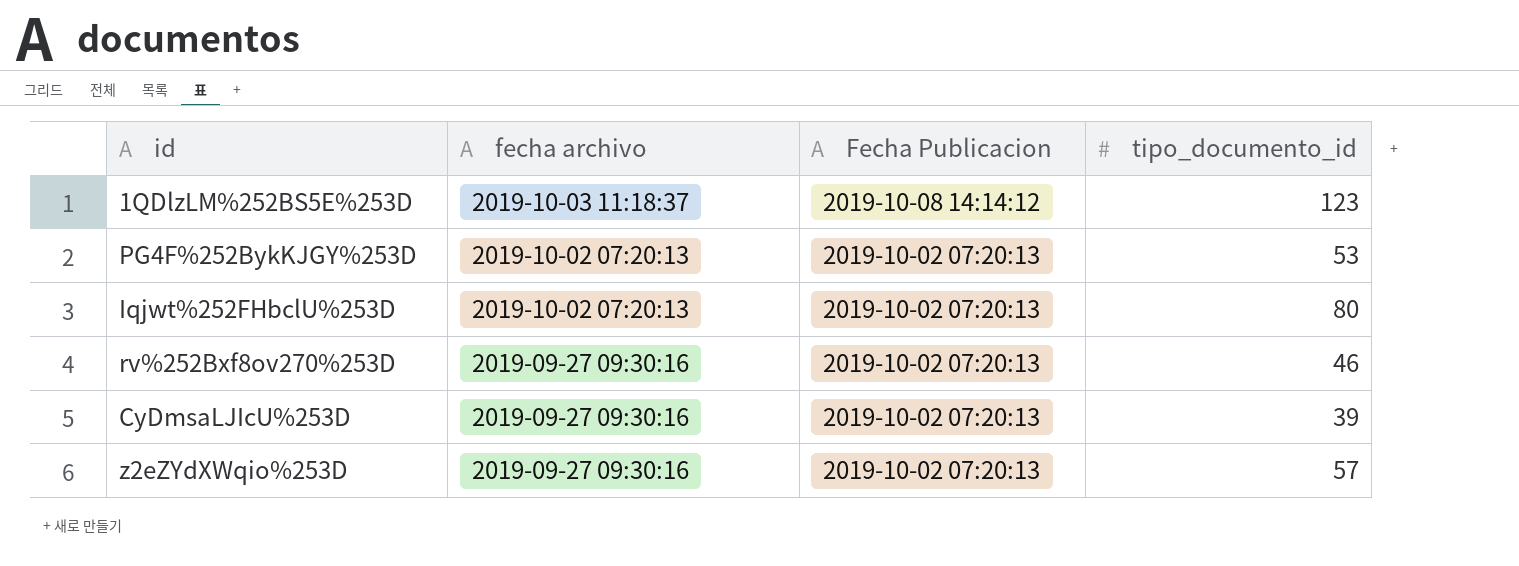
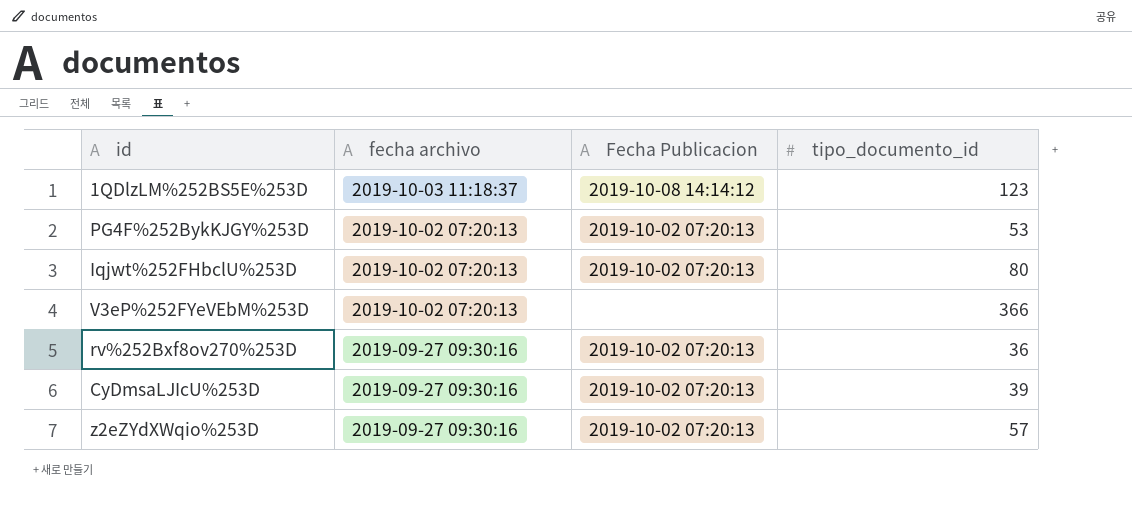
row V3eP%252FYeVEbM%253D: none -> 2019-10-02 07:20:13 | none | 366
rv%252Bxf8ov270%253D | tipo_documento_id: 46 -> 36

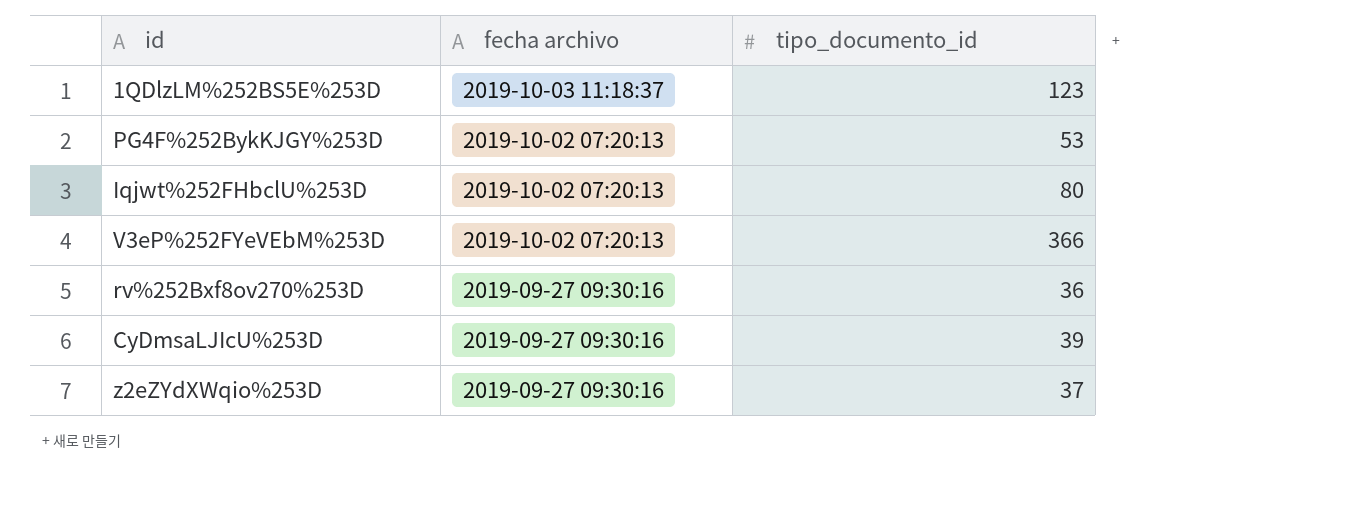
column Fecha Publicacion | position: 3 -> none
z2eZYdXWqio%253D | tipo_documento_id: 57 -> 37

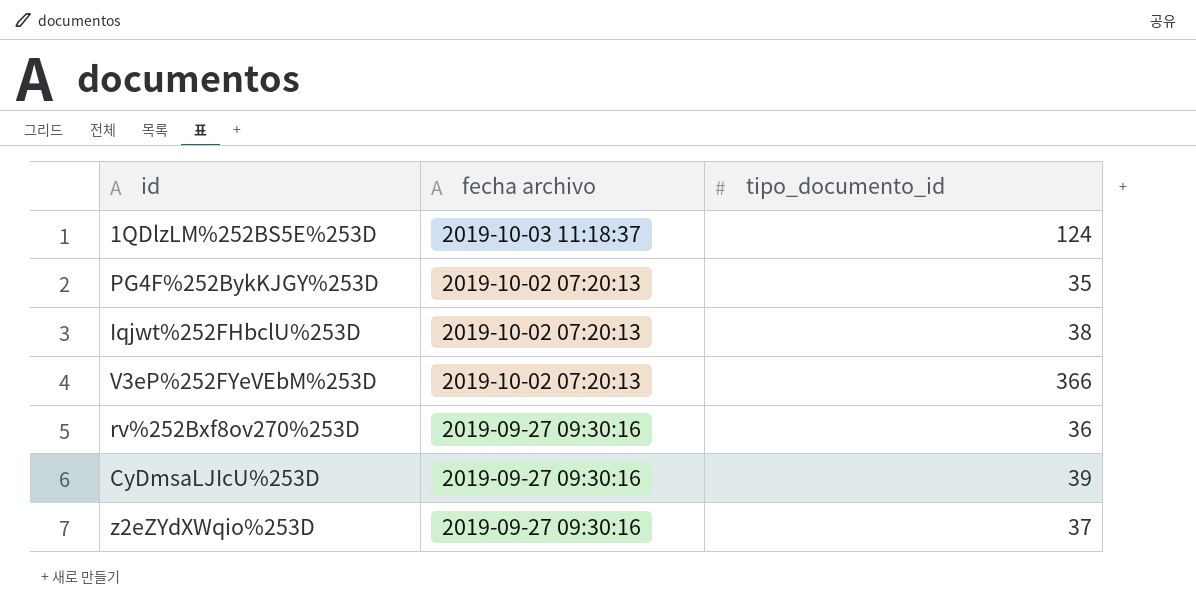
1QDlzLM%252BS5E%253D | tipo_documento_id: 123 -> 124
PG4F%252BykKJGY%253D | tipo_documento_id: 53 -> 35
Iqjwt%252FHbclU%253D | tipo_documento_id: 80 -> 38

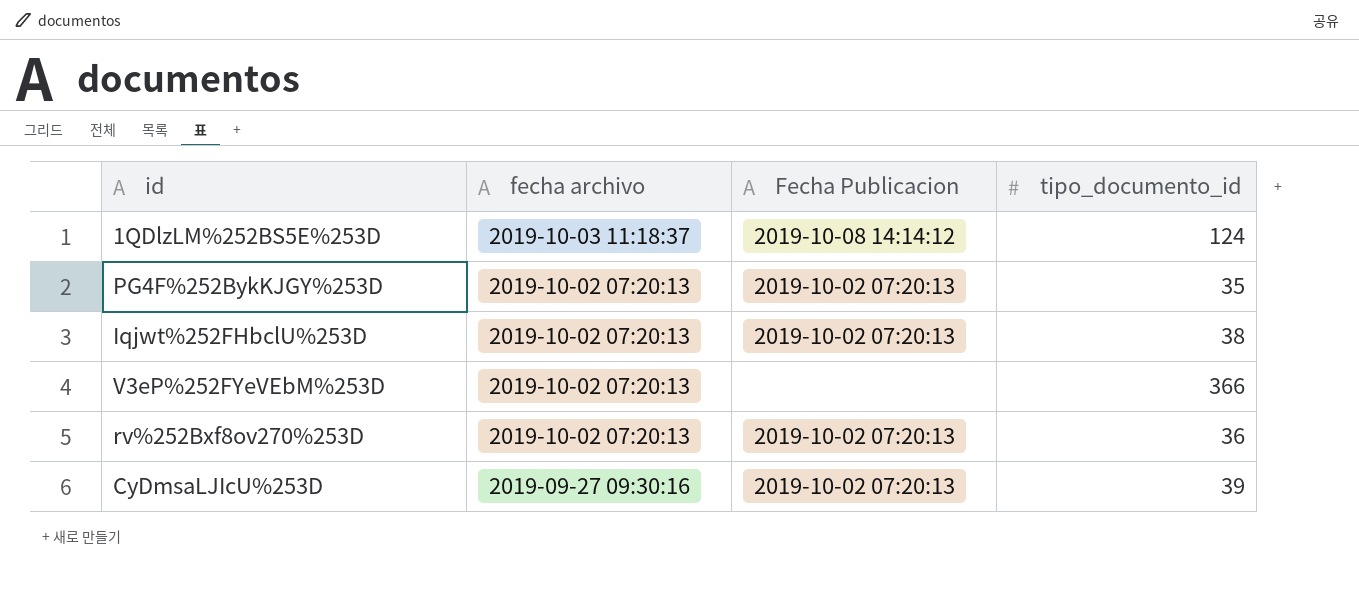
column Fecha Publicacion | position: none -> 3
row z2eZYdXWqio%253D: 2019-09-27 09:30:16 | 37 -> none
rv%252Bxf8ov270%253D | fecha archivo: 2019-09-27 09:30:16 -> 2019-10-02 07:20:13

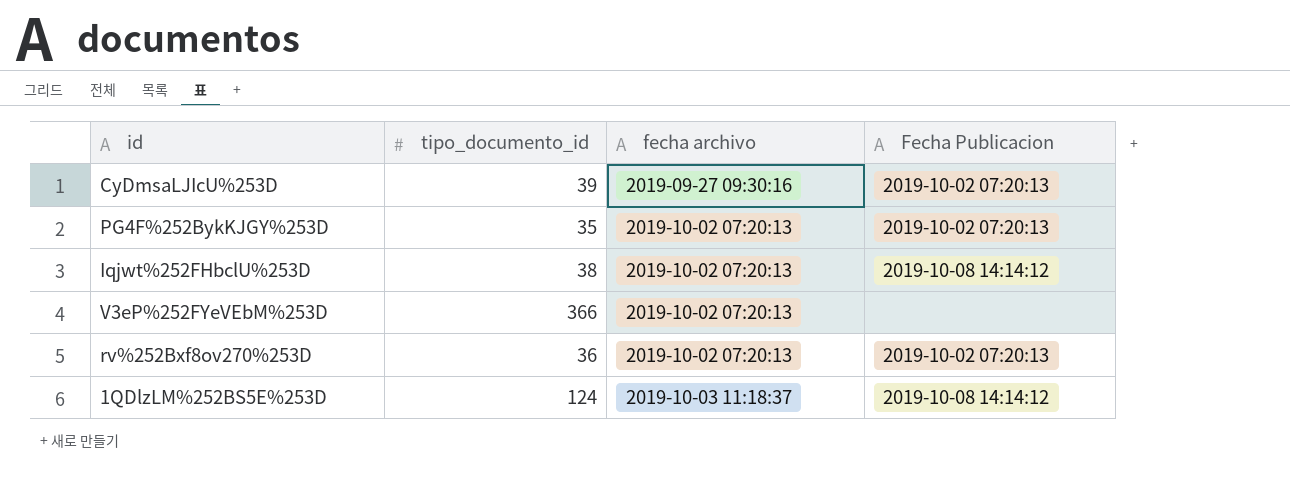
row order: fecha archivo descending -> fecha archivo ascending
column tipo_documento_id | position: 4 -> 2
Iqjwt%252FHbclU%253D | Fecha Publicacion: 2019-10-02 07:20:13 -> 2019-10-08 14:14:12

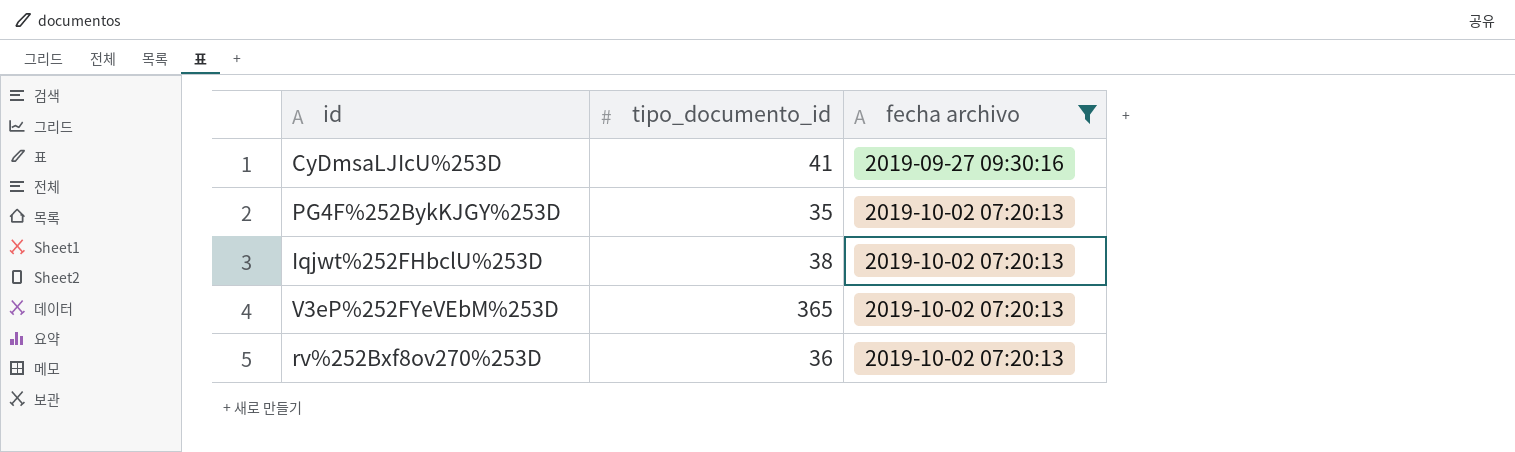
filter: none -> fecha archivo != 2019-10-03 11:18:37
column Fecha Publicacion | position: 4 -> none
CyDmsaLJIcU%253D | tipo_documento_id: 39 -> 41
V3eP%252FYeVEbM%253D | tipo_documento_id: 366 -> 365

